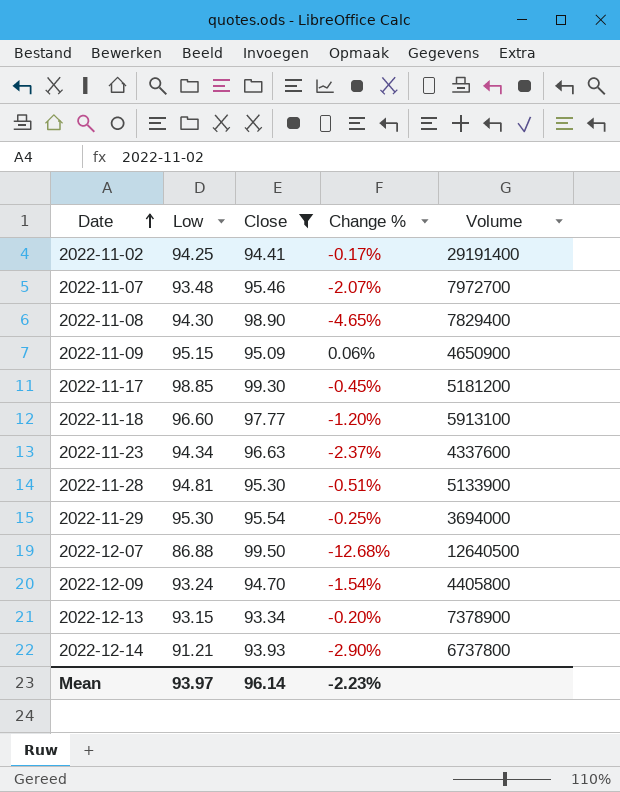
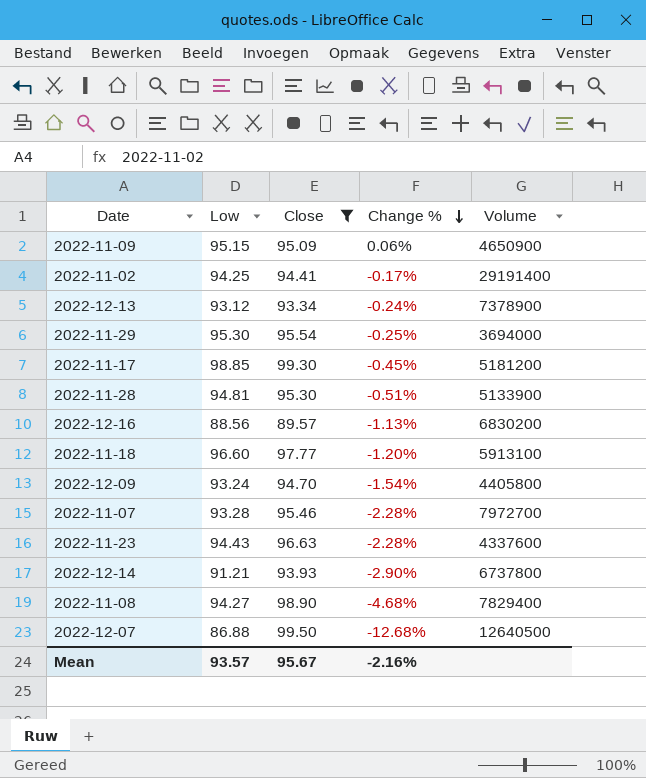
row order: Date ascending -> Change % descending
2022-12-13 | Low: 93.15 -> 93.12
2022-12-13 | Change %: -0.20% -> -0.24%
row 2022-12-16: none -> 88.56 | 89.57 | -1.13% | 6830200
2022-11-07 | Low: 93.48 -> 93.28
2022-11-07 | Change %: -2.07% -> -2.28%
2022-11-23 | Low: 94.34 -> 94.43
2022-11-23 | Change %: -2.37% -> -2.28%
2022-11-08 | Low: 94.30 -> 94.27
2022-11-08 | Change %: -4.65% -> -4.68%
Mean | Low: 93.97 -> 93.57
Mean | Close: 96.14 -> 95.67
Mean | Change %: -2.23% -> -2.16%

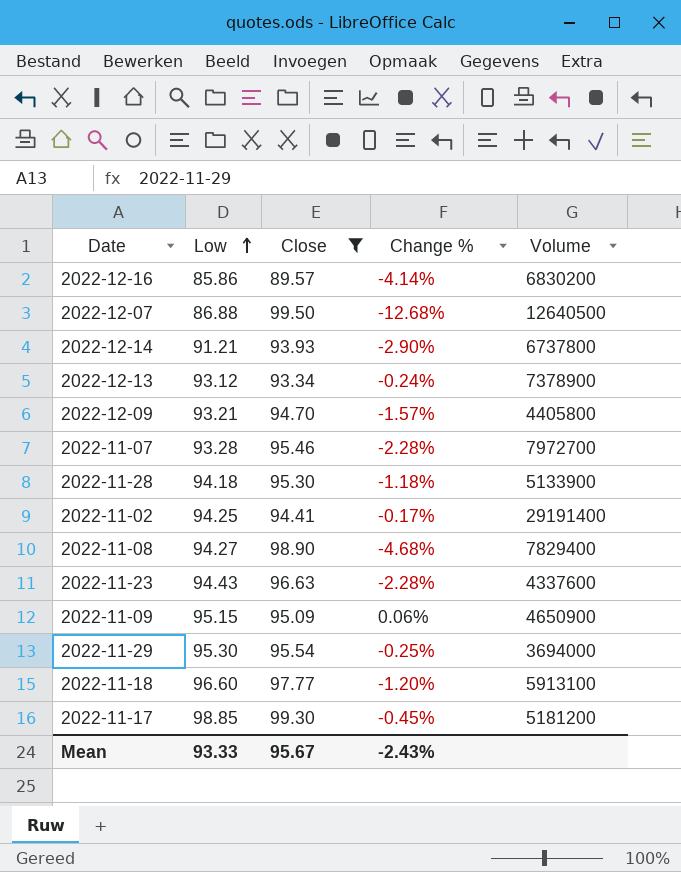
row order: Change % descending -> Low ascending
2022-12-16 | Low: 88.56 -> 85.86
2022-12-16 | Change %: -1.13% -> -4.14%
2022-12-09 | Low: 93.24 -> 93.21
2022-12-09 | Change %: -1.54% -> -1.57%
2022-11-28 | Low: 94.81 -> 94.18
2022-11-28 | Change %: -0.51% -> -1.18%
Mean | Low: 93.57 -> 93.33
Mean | Change %: -2.16% -> -2.43%

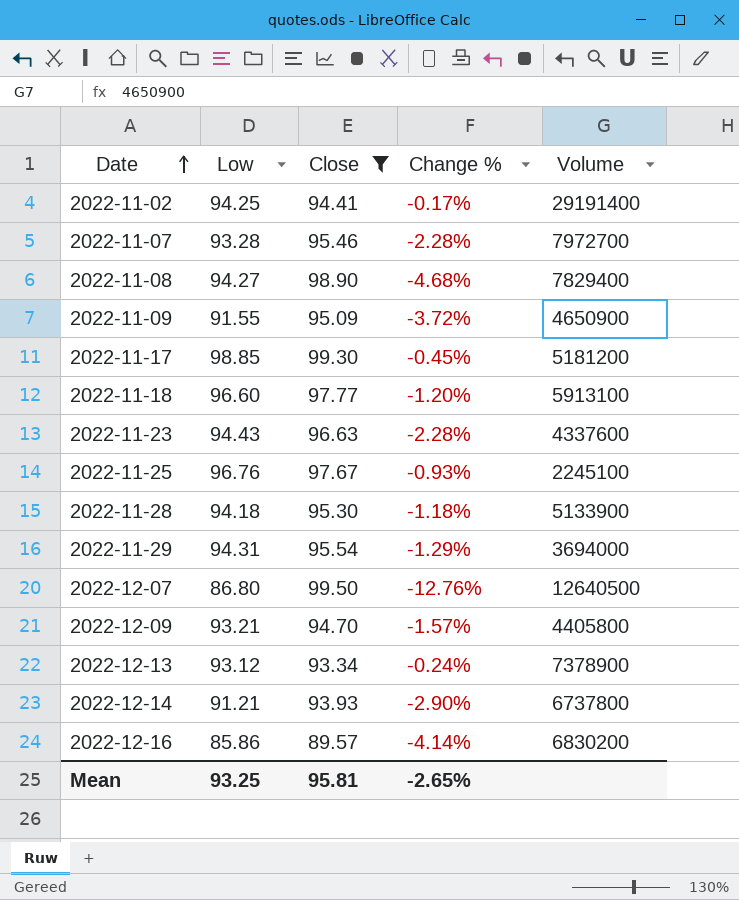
row order: Low ascending -> Date ascending
2022-11-09 | Low: 95.15 -> 91.55
2022-11-09 | Change %: 0.06% -> -3.72%
row 2022-11-25: none -> 96.76 | 97.67 | -0.93% | 2245100
2022-11-29 | Low: 95.30 -> 94.31
2022-11-29 | Change %: -0.25% -> -1.29%
2022-12-07 | Low: 86.88 -> 86.80
2022-12-07 | Change %: -12.68% -> -12.76%
Mean | Low: 93.33 -> 93.25
Mean | Close: 95.67 -> 95.81
Mean | Change %: -2.43% -> -2.65%

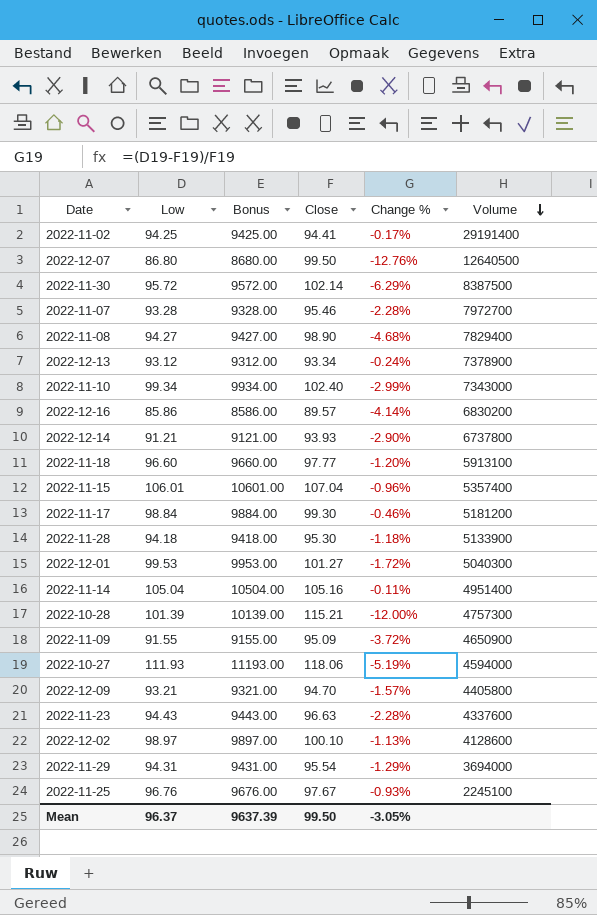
filter: Close <= 99.50 -> none
row order: Date ascending -> Volume descending
column Bonus | formula: none -> [Low] * 100
2022-11-17 | Low: 98.85 -> 98.84
2022-11-17 | Change %: -0.45% -> -0.46%
Mean | Low: 93.25 -> 96.37
Mean | Close: 95.81 -> 99.50
Mean | Change %: -2.65% -> -3.05%

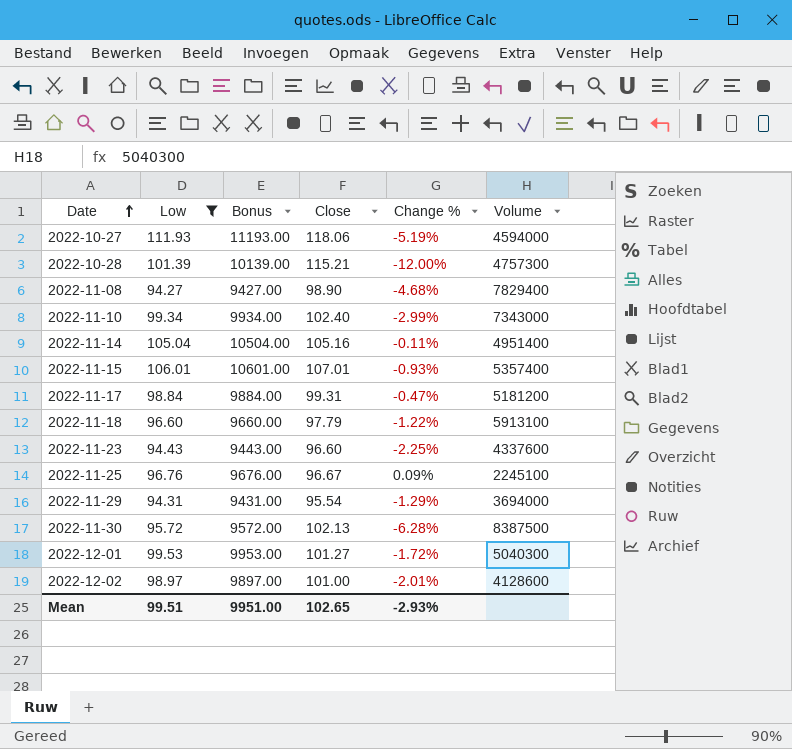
filter: none -> Low >= 94.27
row order: Volume descending -> Date ascending
2022-11-15 | Close: 107.04 -> 107.01
2022-11-15 | Change %: -0.96% -> -0.93%
2022-11-17 | Close: 99.30 -> 99.31
2022-11-17 | Change %: -0.46% -> -0.47%
2022-11-18 | Close: 97.77 -> 97.79
2022-11-18 | Change %: -1.20% -> -1.22%
2022-11-23 | Close: 96.63 -> 96.60
2022-11-23 | Change %: -2.28% -> -2.25%
2022-11-25 | Close: 97.67 -> 96.67
2022-11-25 | Change %: -0.93% -> 0.09%
2022-11-30 | Close: 102.14 -> 102.13
2022-11-30 | Change %: -6.29% -> -6.28%
2022-12-02 | Close: 100.10 -> 101.00
2022-12-02 | Change %: -1.13% -> -2.01%
Mean | Low: 96.37 -> 99.51
Mean | Bonus: 9637.39 -> 9951.00
Mean | Close: 99.50 -> 102.65
Mean | Change %: -3.05% -> -2.93%

